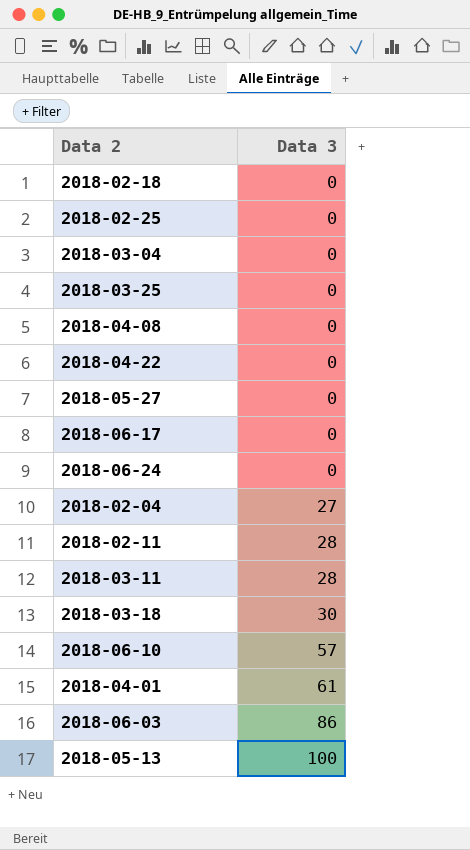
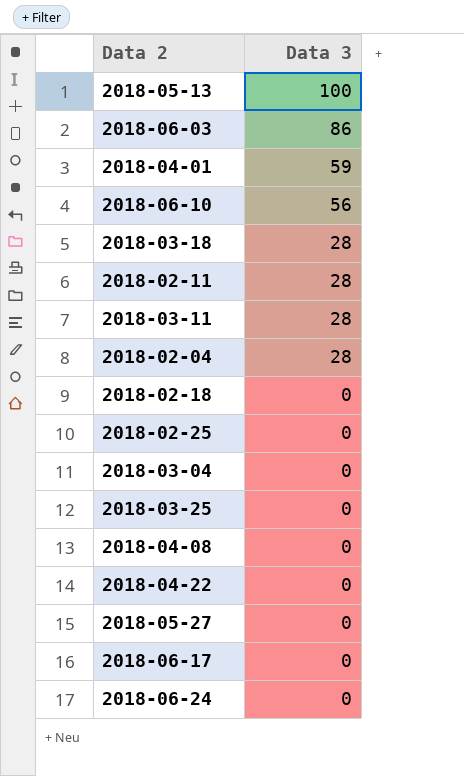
row order: Data 3 ascending -> Data 3 descending
2018-04-01 | Data 3: 61 -> 59
2018-06-10 | Data 3: 57 -> 56
2018-03-18 | Data 3: 30 -> 28
2018-02-04 | Data 3: 27 -> 28

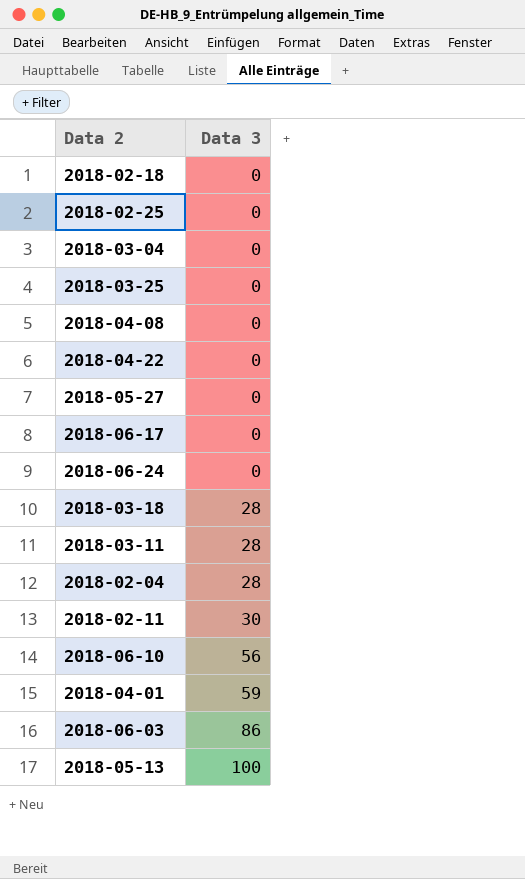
row order: Data 3 descending -> Data 3 ascending
2018-02-11 | Data 3: 28 -> 30

